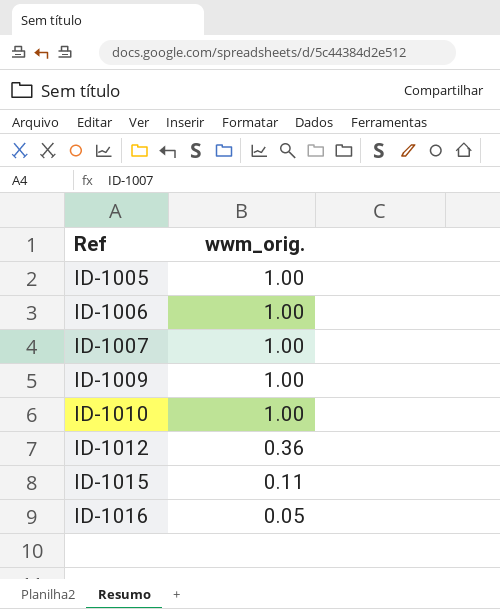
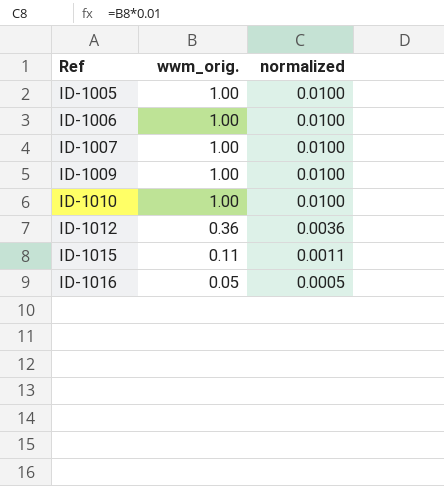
column normalized | formula: none -> [wwm_orig.] * 0.01

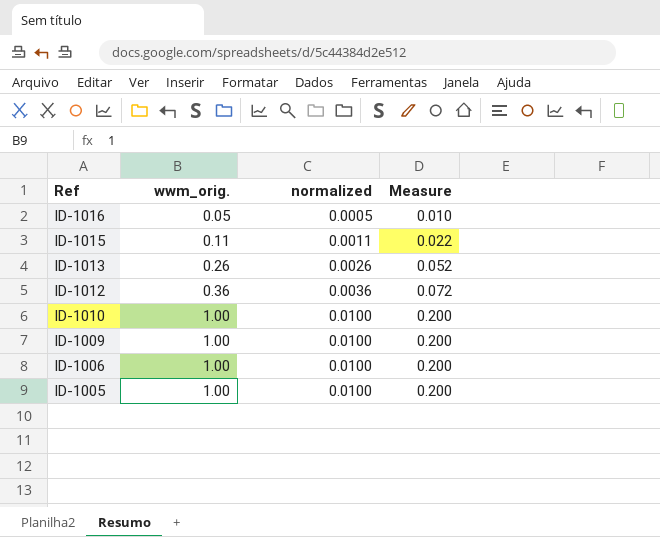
row order: Ref ascending -> Ref descending
column Measure | formula: none -> [wwm_orig.] * 0.2
row ID-1007: 1.00 | 0.0100 -> none
row ID-1013: none -> 0.26 | 0.0026 | 0.052

